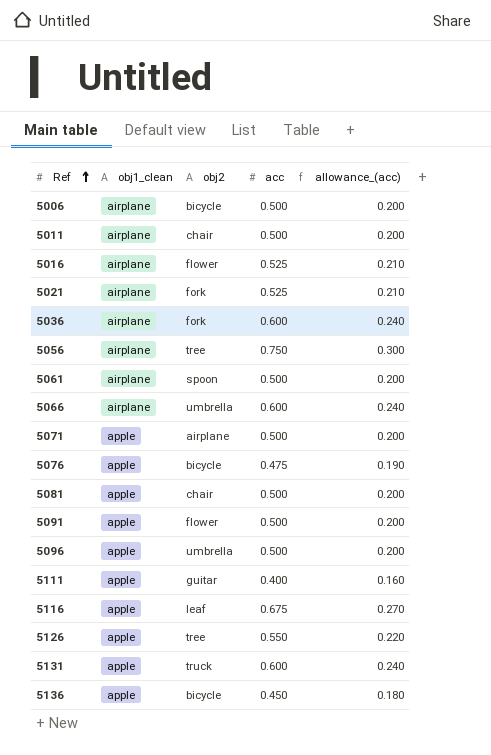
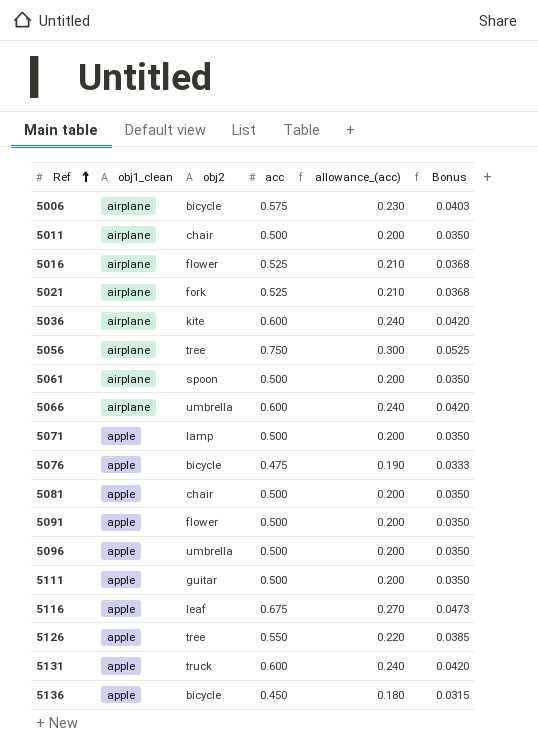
column Bonus | formula: none -> [acc] * 0.07
5006 | acc: 0.500 -> 0.575
5006 | allowance_(acc): 0.200 -> 0.230
5036 | obj2: fork -> kite
5071 | obj2: airplane -> lamp
5111 | acc: 0.400 -> 0.500
5111 | allowance_(acc): 0.160 -> 0.200

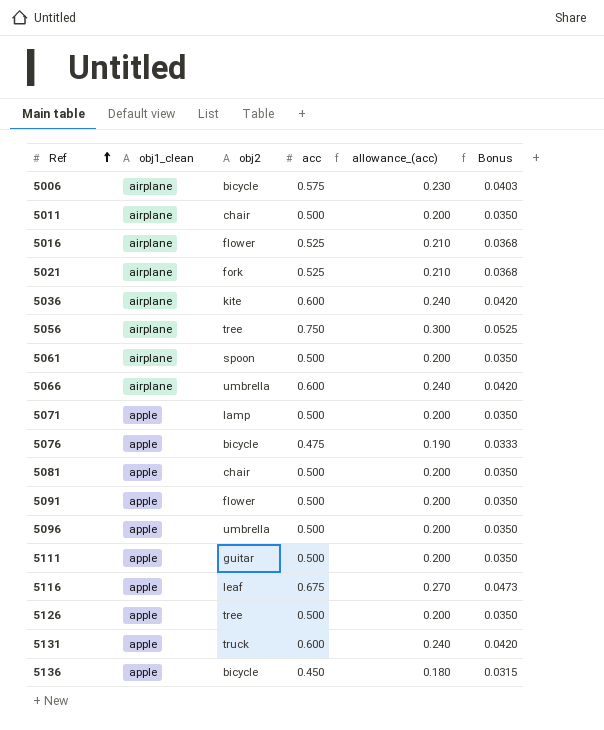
5126 | acc: 0.550 -> 0.500
5126 | allowance_(acc): 0.220 -> 0.200
5126 | Bonus: 0.0385 -> 0.0350

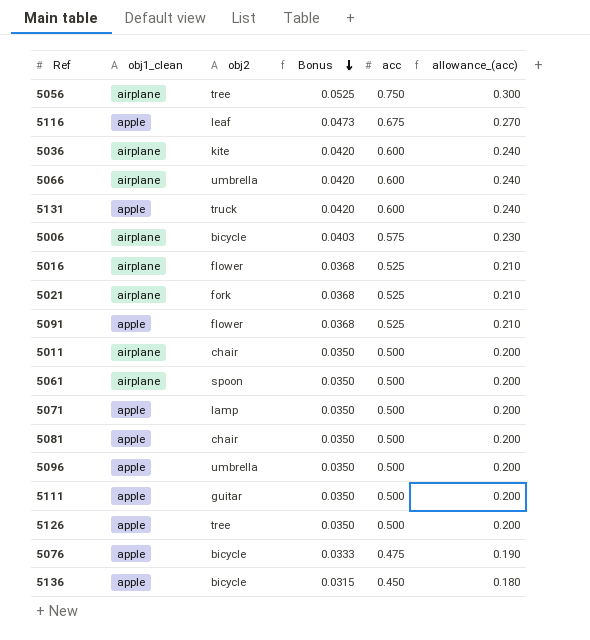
row order: Ref ascending -> Bonus descending
column Bonus | position: 6 -> 4
5091 | Bonus: 0.0350 -> 0.0368
5091 | acc: 0.500 -> 0.525
5091 | allowance_(acc): 0.200 -> 0.210

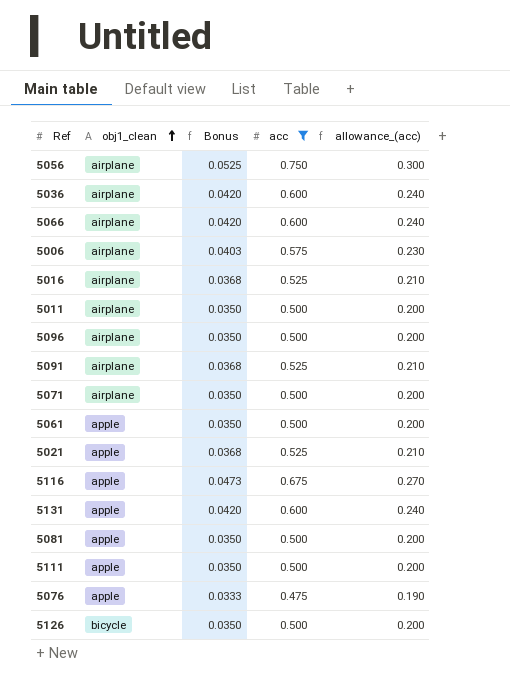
filter: none -> acc != 0.450
row order: Bonus descending -> obj1_clean ascending
column obj2 | position: 3 -> none
5096 | obj1_clean: apple -> airplane
5091 | obj1_clean: apple -> airplane
5071 | obj1_clean: apple -> airplane
5061 | obj1_clean: airplane -> apple
5021 | obj1_clean: airplane -> apple
5126 | obj1_clean: apple -> bicycle

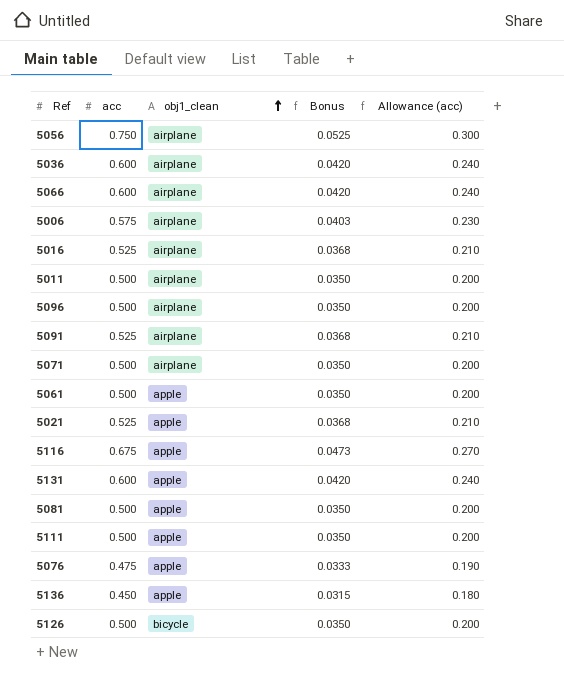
filter: acc != 0.450 -> none
column acc | position: 4 -> 2
column name: allowance_(acc) -> Allowance (acc)

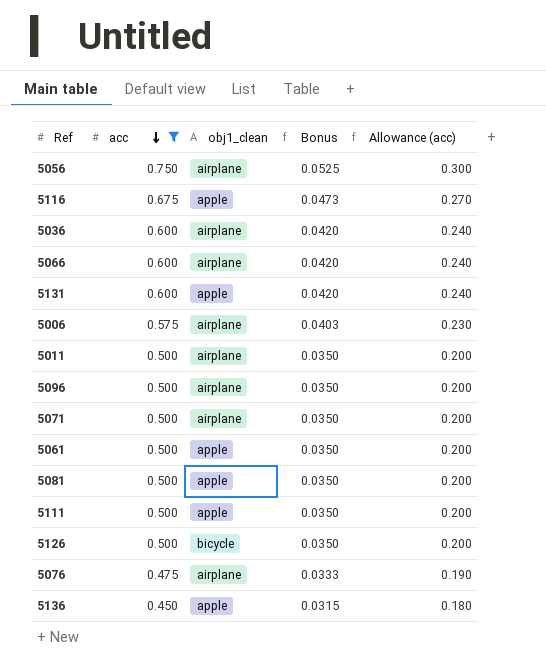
filter: none -> acc != 0.525
row order: obj1_clean ascending -> acc descending
5076 | obj1_clean: apple -> airplane

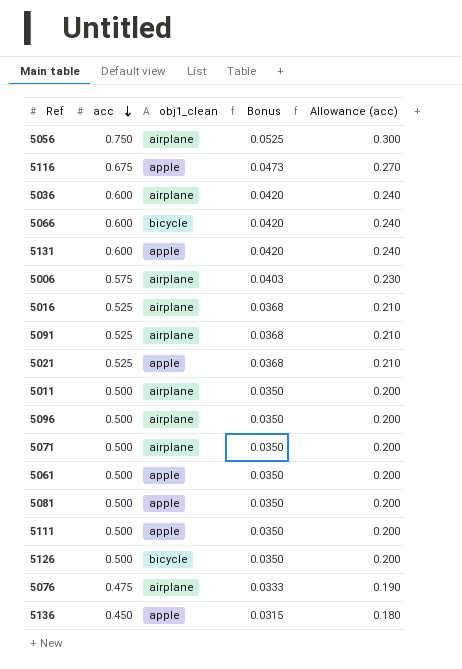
filter: acc != 0.525 -> none
5066 | obj1_clean: airplane -> bicycle

